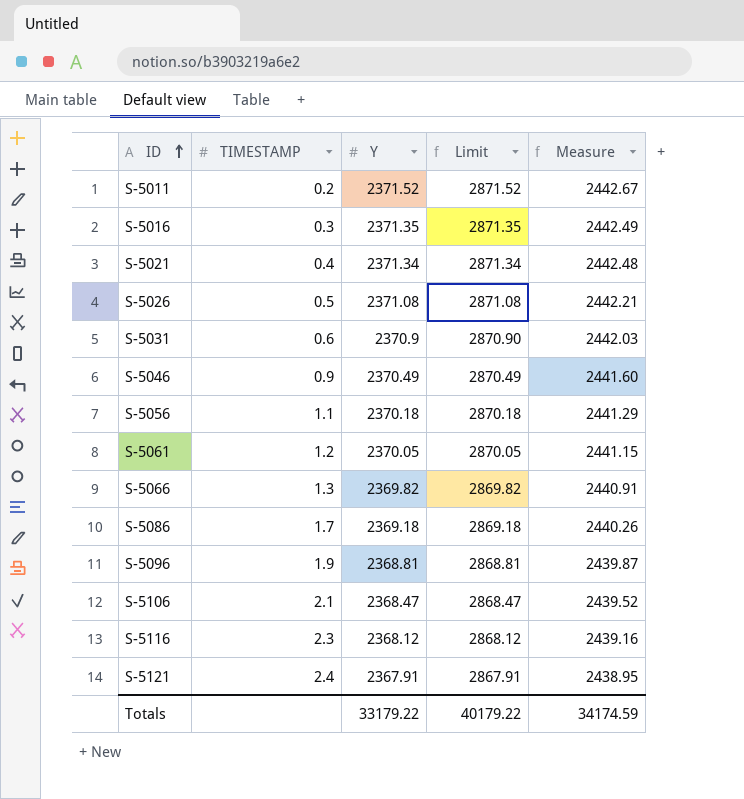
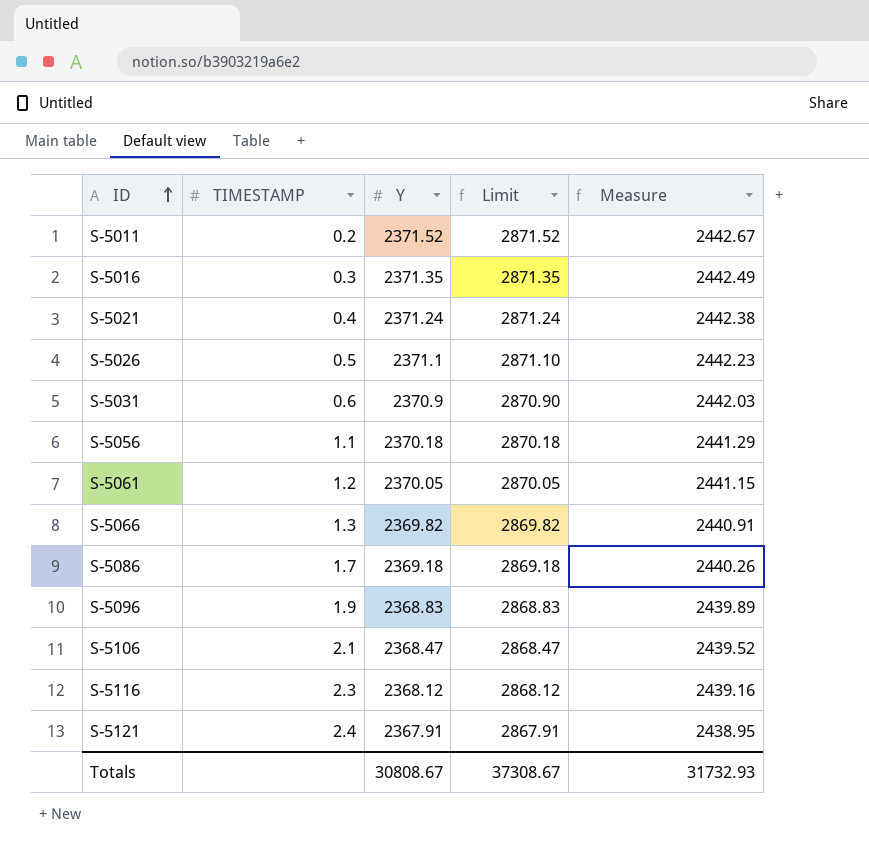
row S-5046: 0.9 | 2370.49 | 2870.49 | 2441.60 -> none
S-5021 | Y: 2371.34 -> 2371.24
S-5021 | Limit: 2871.34 -> 2871.24
S-5021 | Measure: 2442.48 -> 2442.38
S-5026 | Y: 2371.08 -> 2371.1
S-5026 | Limit: 2871.08 -> 2871.10
S-5026 | Measure: 2442.21 -> 2442.23
S-5096 | Y: 2368.81 -> 2368.83
S-5096 | Limit: 2868.81 -> 2868.83
S-5096 | Measure: 2439.87 -> 2439.89
Totals | Y: 33179.22 -> 30808.67
Totals | Limit: 40179.22 -> 37308.67
Totals | Measure: 34174.59 -> 31732.93

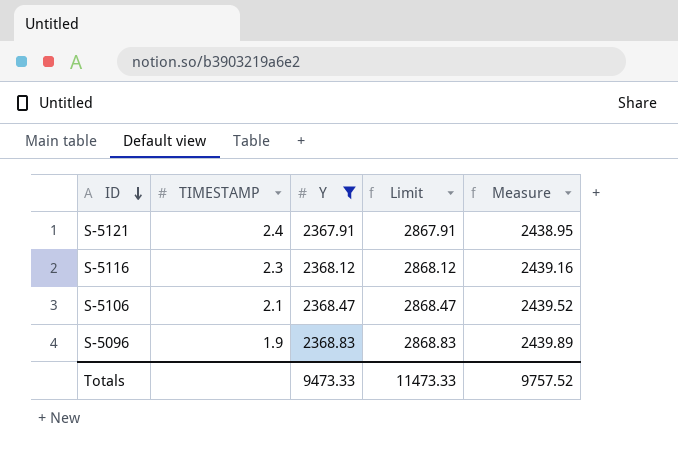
filter: none -> Y <= 2368.83
row order: ID ascending -> ID descending
Totals | Y: 30808.67 -> 9473.33
Totals | Limit: 37308.67 -> 11473.33
Totals | Measure: 31732.93 -> 9757.52

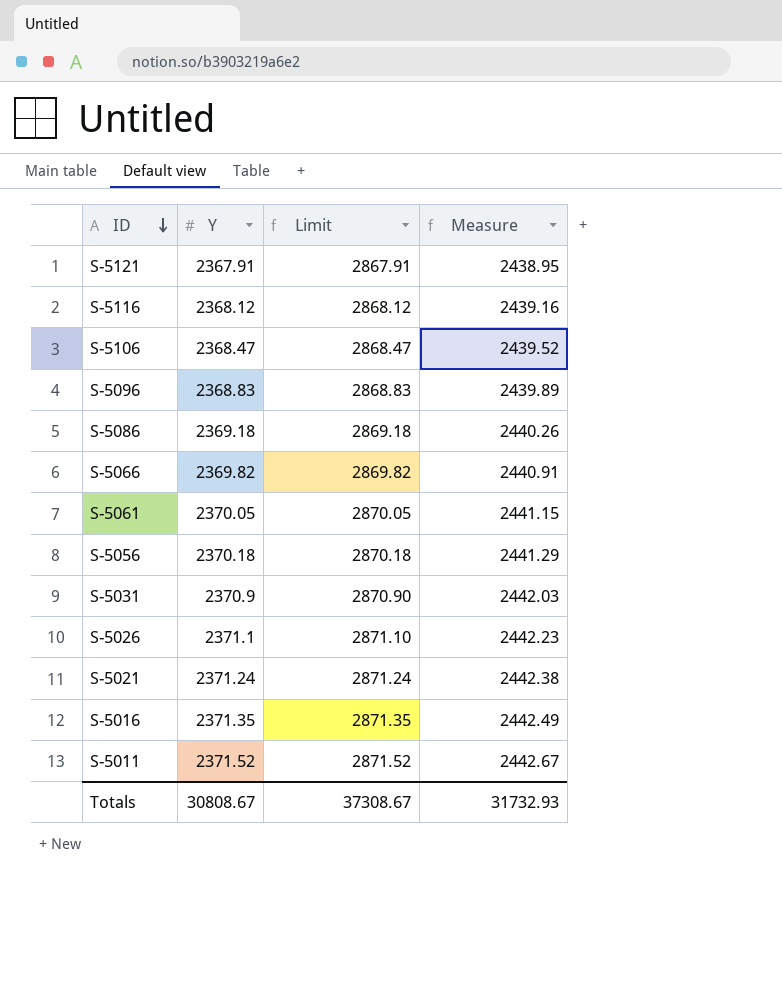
filter: Y <= 2368.83 -> none
column TIMESTAMP | position: 2 -> none
Totals | Y: 9473.33 -> 30808.67
Totals | Limit: 11473.33 -> 37308.67
Totals | Measure: 9757.52 -> 31732.93

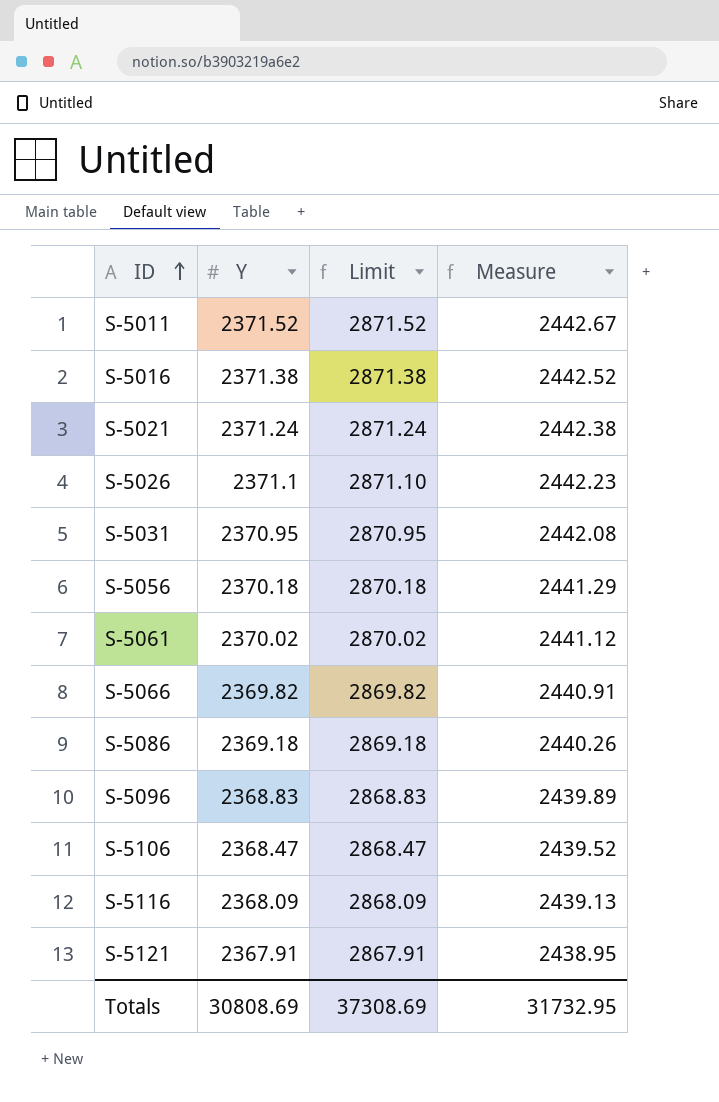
row order: ID descending -> ID ascending
S-5016 | Y: 2371.35 -> 2371.38
S-5016 | Limit: 2871.35 -> 2871.38
S-5016 | Measure: 2442.49 -> 2442.52
S-5031 | Y: 2370.9 -> 2370.95
S-5031 | Limit: 2870.90 -> 2870.95
S-5031 | Measure: 2442.03 -> 2442.08
S-5061 | Y: 2370.05 -> 2370.02
S-5061 | Limit: 2870.05 -> 2870.02
S-5061 | Measure: 2441.15 -> 2441.12
S-5116 | Y: 2368.12 -> 2368.09
S-5116 | Limit: 2868.12 -> 2868.09
S-5116 | Measure: 2439.16 -> 2439.13
Totals | Y: 30808.67 -> 30808.69
Totals | Limit: 37308.67 -> 37308.69
Totals | Measure: 31732.93 -> 31732.95

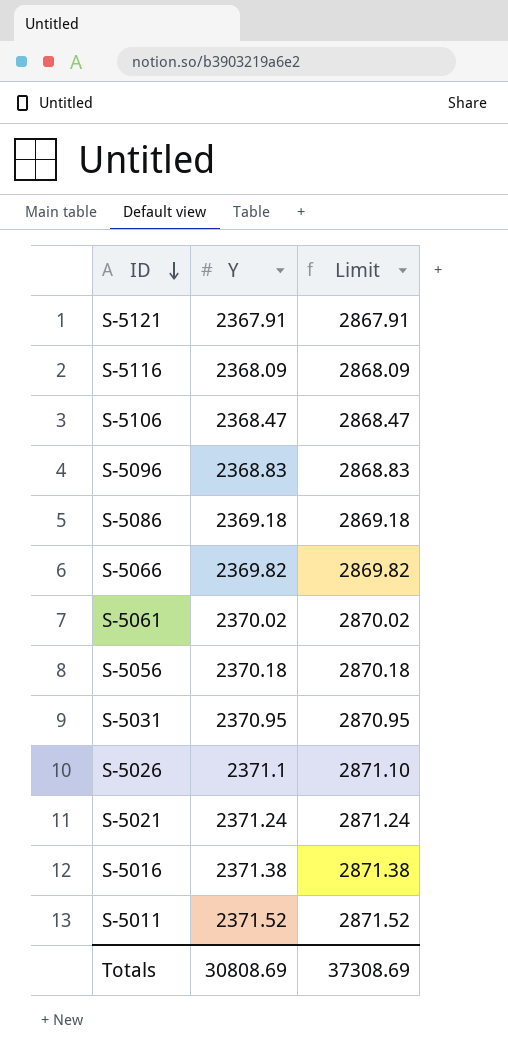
row order: ID ascending -> ID descending
column Measure | formula: [Y] * 1.03 -> none

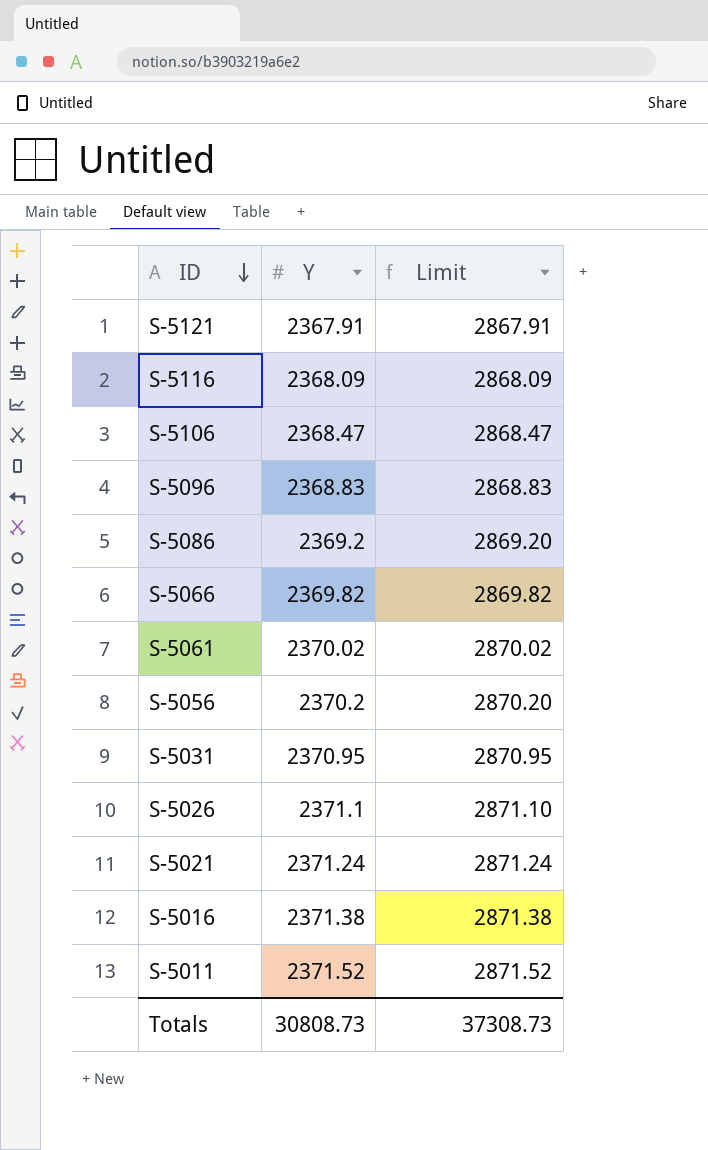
S-5086 | Y: 2369.18 -> 2369.2
S-5086 | Limit: 2869.18 -> 2869.20
S-5056 | Y: 2370.18 -> 2370.2
S-5056 | Limit: 2870.18 -> 2870.20
Totals | Y: 30808.69 -> 30808.73
Totals | Limit: 37308.69 -> 37308.73

